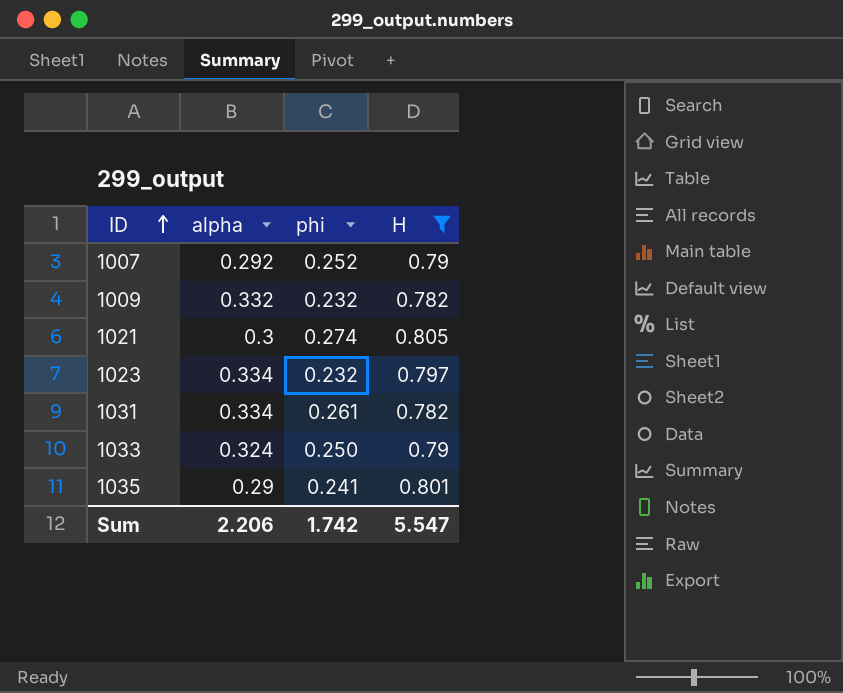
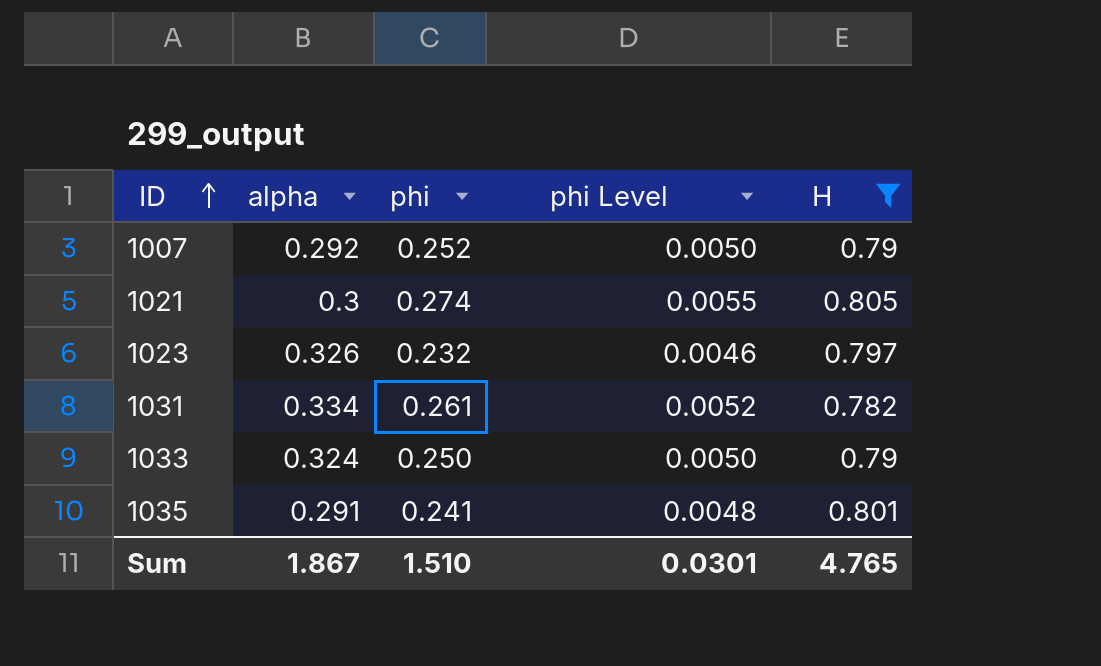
column phi Level | formula: none -> [phi] * 0.02
row 1009: 0.332 | 0.232 | 0.782 -> none
1023 | alpha: 0.334 -> 0.326
1035 | alpha: 0.29 -> 0.291
Sum | alpha: 2.206 -> 1.867
Sum | phi: 1.742 -> 1.510
Sum | H: 5.547 -> 4.765

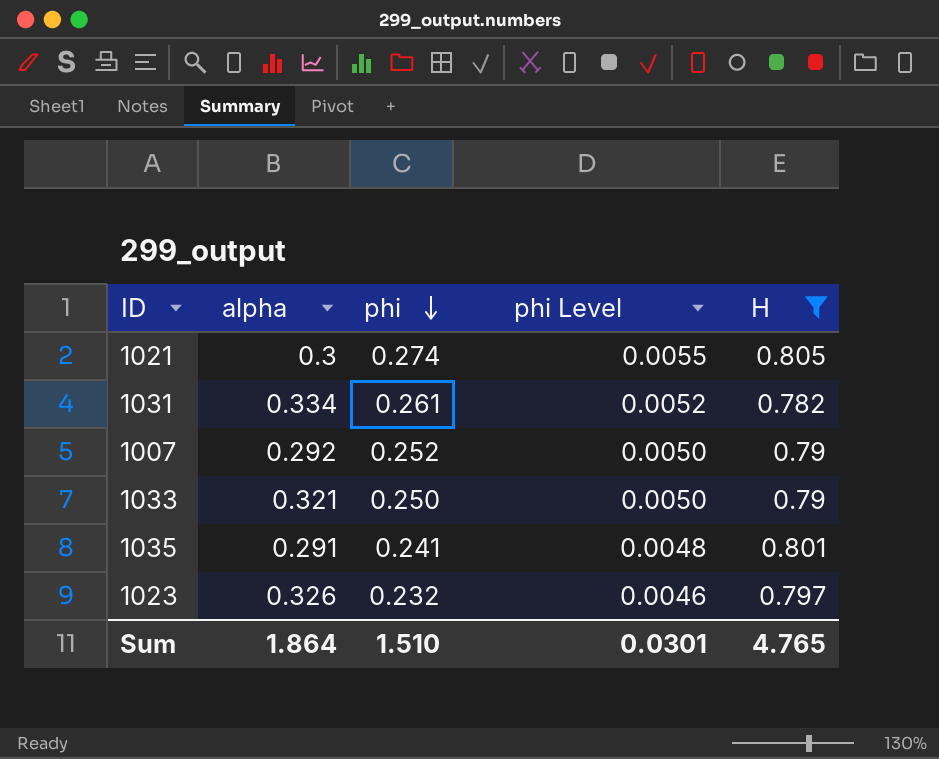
row order: ID ascending -> phi descending
1033 | alpha: 0.324 -> 0.321
Sum | alpha: 1.867 -> 1.864

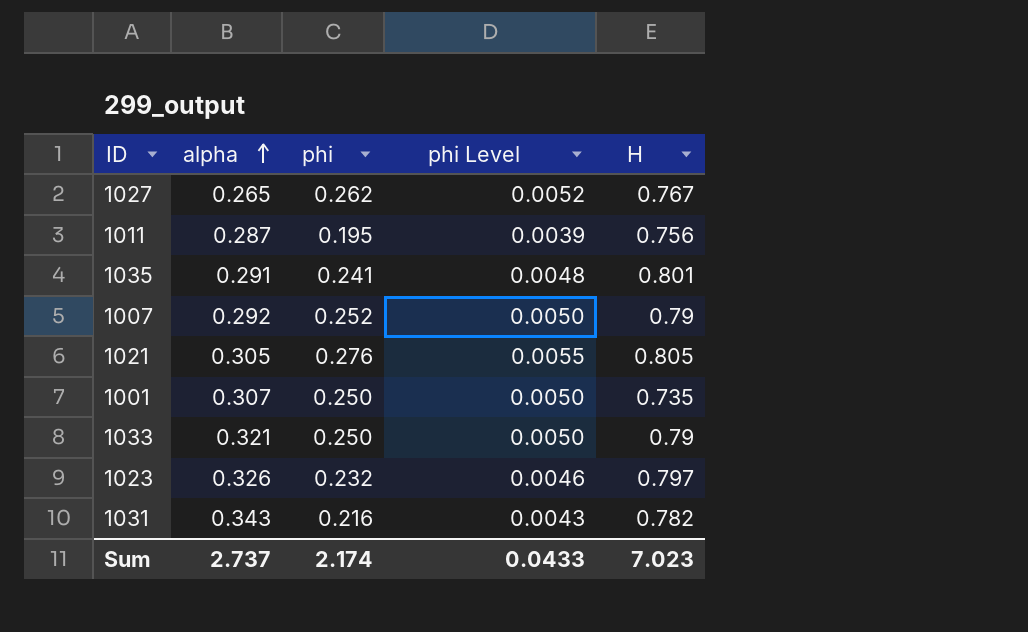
filter: H >= 0.782 -> none
row order: phi descending -> alpha ascending
1021 | alpha: 0.3 -> 0.305
1021 | phi: 0.274 -> 0.276
1031 | alpha: 0.334 -> 0.343
1031 | phi: 0.261 -> 0.216
1031 | phi Level: 0.0052 -> 0.0043
Sum | alpha: 1.864 -> 2.737
Sum | phi: 1.510 -> 2.174
Sum | phi Level: 0.0301 -> 0.0433
Sum | H: 4.765 -> 7.023

